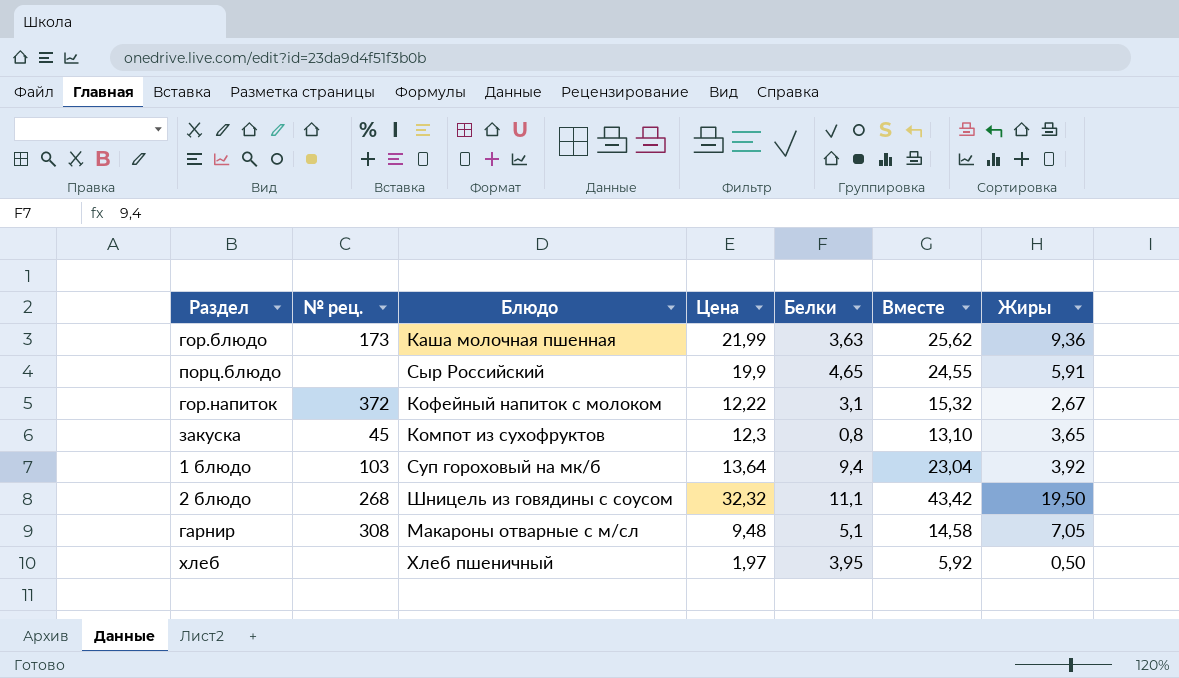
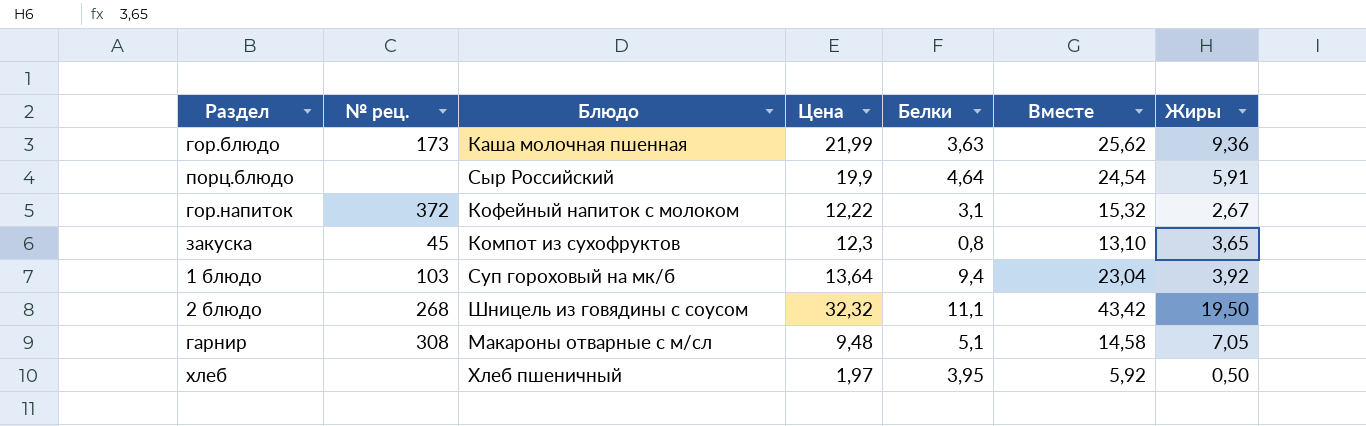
порц.блюдо | Белки: 4,65 -> 4,64
порц.блюдо | Вместе: 24,55 -> 24,54

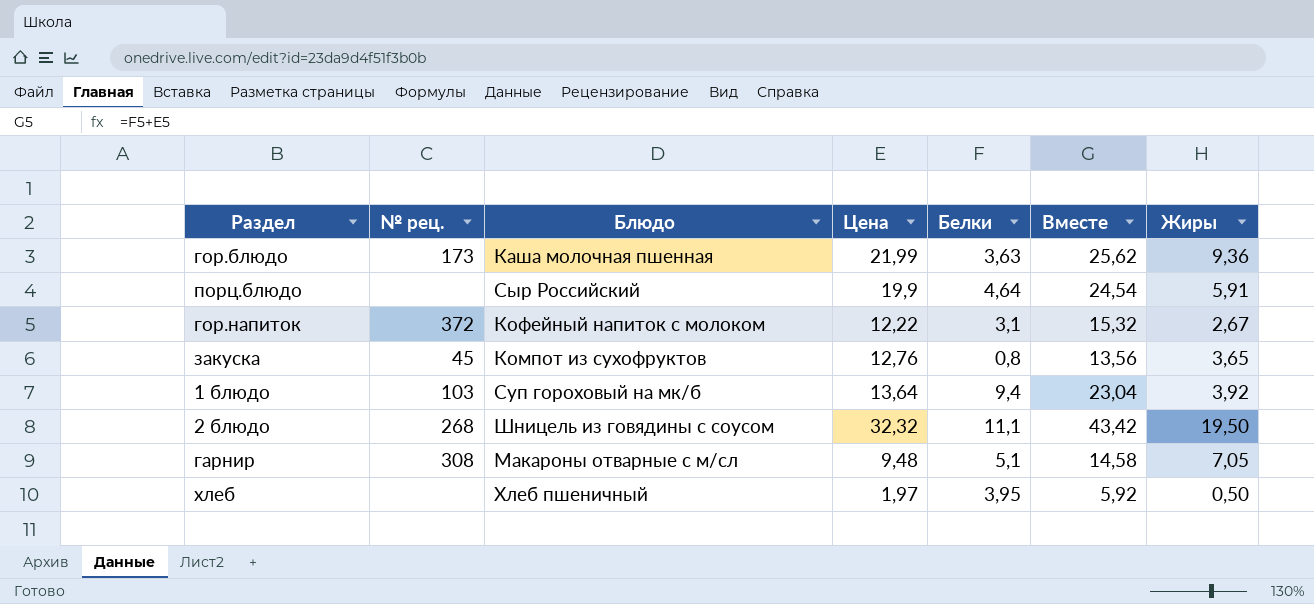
закуска | Цена: 12,3 -> 12,76
закуска | Вместе: 13,10 -> 13,56

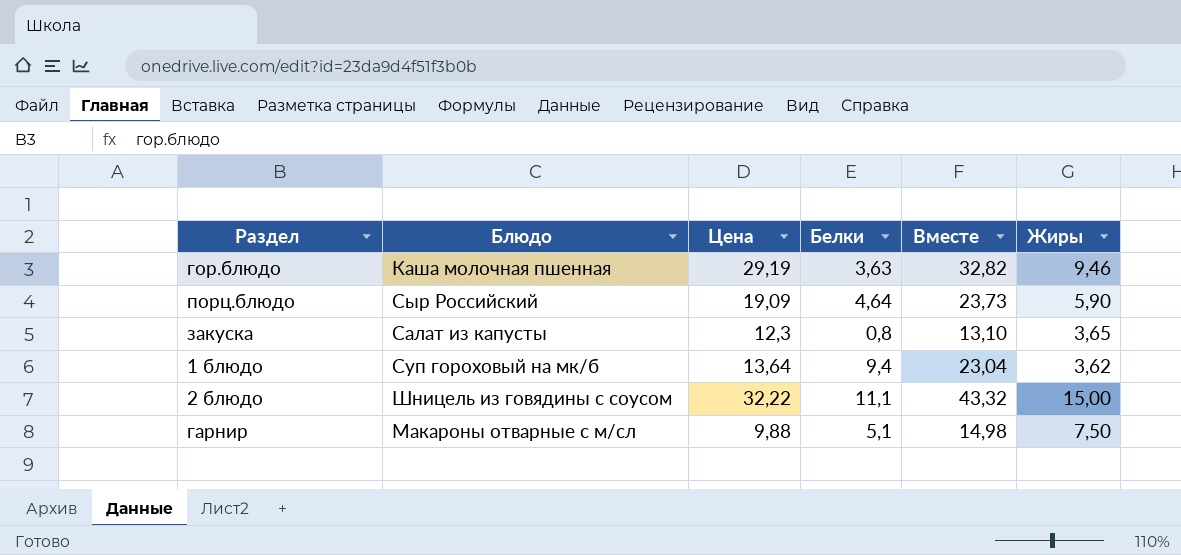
column № рец. | position: 2 -> none
row гор.напиток: 372 | Кофейный напиток с молоком | 12,22 | 3,1 | 15,32 | 2,67 -> none
row хлеб: none | Хлеб пшеничный | 1,97 | 3,95 | 5,92 | 0,50 -> none
гор.блюдо | Цена: 21,99 -> 29,19
гор.блюдо | Вместе: 25,62 -> 32,82
гор.блюдо | Жиры: 9,36 -> 9,46
порц.блюдо | Цена: 19,9 -> 19,09
порц.блюдо | Вместе: 24,54 -> 23,73
порц.блюдо | Жиры: 5,91 -> 5,90
закуска | Блюдо: Компот из сухофруктов -> Салат из капусты
закуска | Цена: 12,76 -> 12,3
закуска | Вместе: 13,56 -> 13,10
1 блюдо | Жиры: 3,92 -> 3,62
2 блюдо | Цена: 32,32 -> 32,22
2 блюдо | Вместе: 43,42 -> 43,32
2 блюдо | Жиры: 19,50 -> 15,00
гарнир | Цена: 9,48 -> 9,88
гарнир | Вместе: 14,58 -> 14,98
гарнир | Жиры: 7,05 -> 7,50

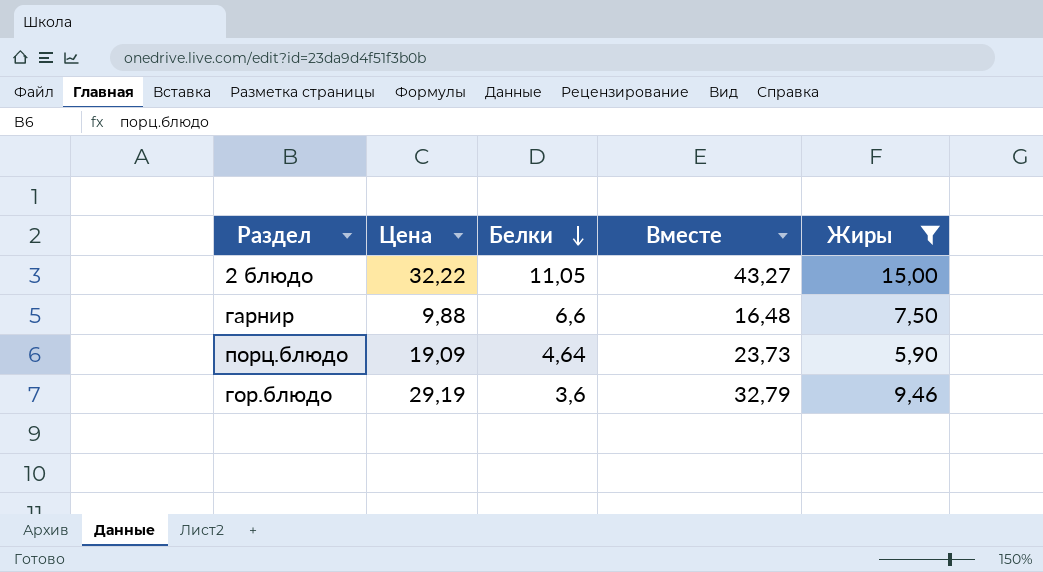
filter: none -> Жиры >= 5,90
row order: none -> Белки descending
column Блюдо | position: 2 -> none
2 блюдо | Белки: 11,1 -> 11,05
2 блюдо | Вместе: 43,32 -> 43,27
гарнир | Белки: 5,1 -> 6,6
гарнир | Вместе: 14,98 -> 16,48
гор.блюдо | Белки: 3,63 -> 3,6
гор.блюдо | Вместе: 32,82 -> 32,79

